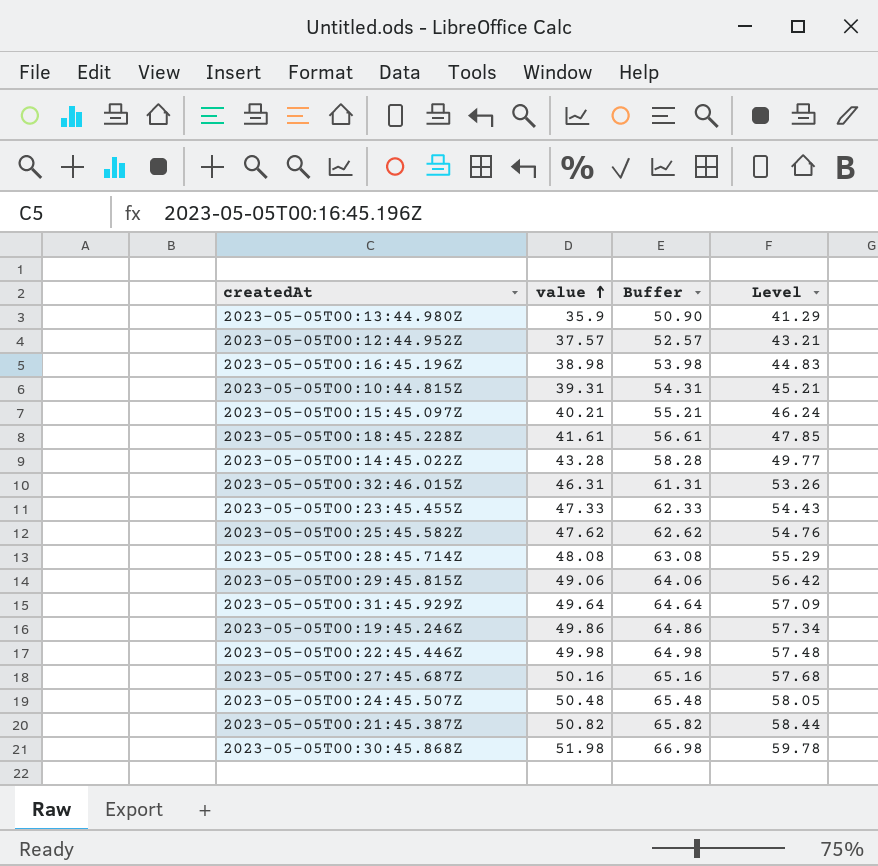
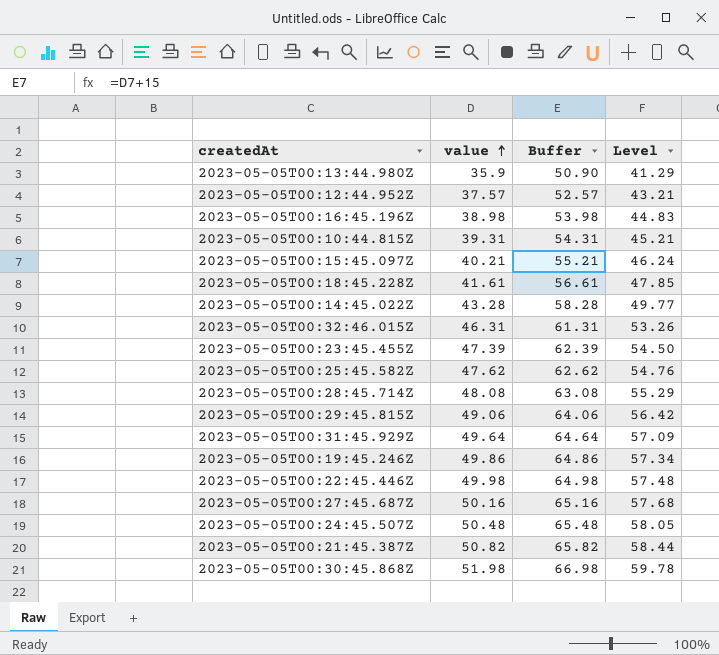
2023-05-05T00:23:45.455Z | value: 47.33 -> 47.39
2023-05-05T00:23:45.455Z | Buffer: 62.33 -> 62.39
2023-05-05T00:23:45.455Z | Level: 54.43 -> 54.50

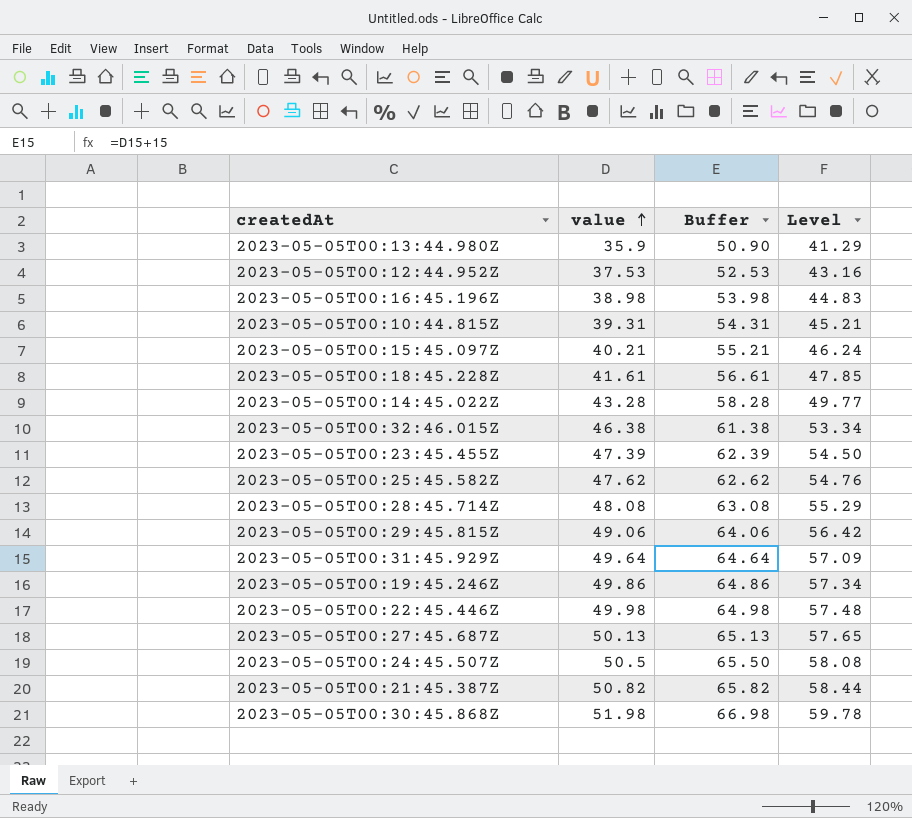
2023-05-05T00:12:44.952Z | value: 37.57 -> 37.53
2023-05-05T00:12:44.952Z | Buffer: 52.57 -> 52.53
2023-05-05T00:12:44.952Z | Level: 43.21 -> 43.16
2023-05-05T00:32:46.015Z | value: 46.31 -> 46.38
2023-05-05T00:32:46.015Z | Buffer: 61.31 -> 61.38
2023-05-05T00:32:46.015Z | Level: 53.26 -> 53.34
2023-05-05T00:27:45.687Z | value: 50.16 -> 50.13
2023-05-05T00:27:45.687Z | Buffer: 65.16 -> 65.13
2023-05-05T00:27:45.687Z | Level: 57.68 -> 57.65
2023-05-05T00:24:45.507Z | value: 50.48 -> 50.5
2023-05-05T00:24:45.507Z | Buffer: 65.48 -> 65.50
2023-05-05T00:24:45.507Z | Level: 58.05 -> 58.08

